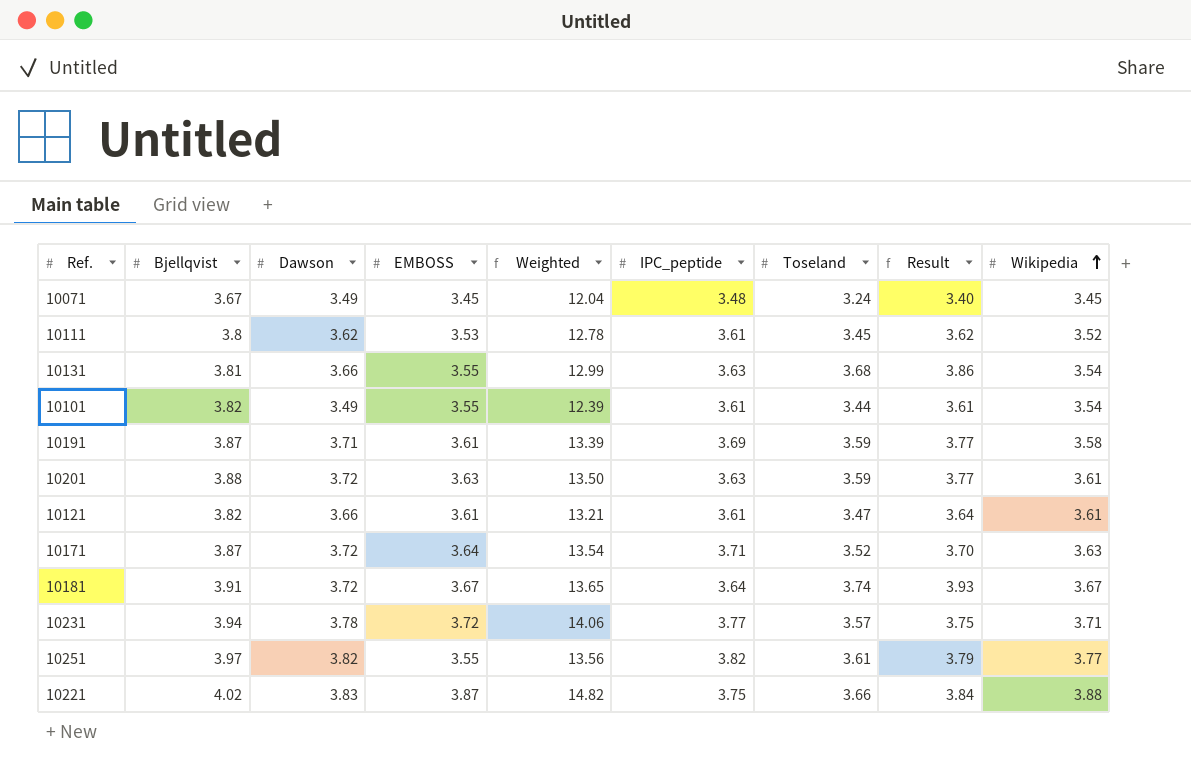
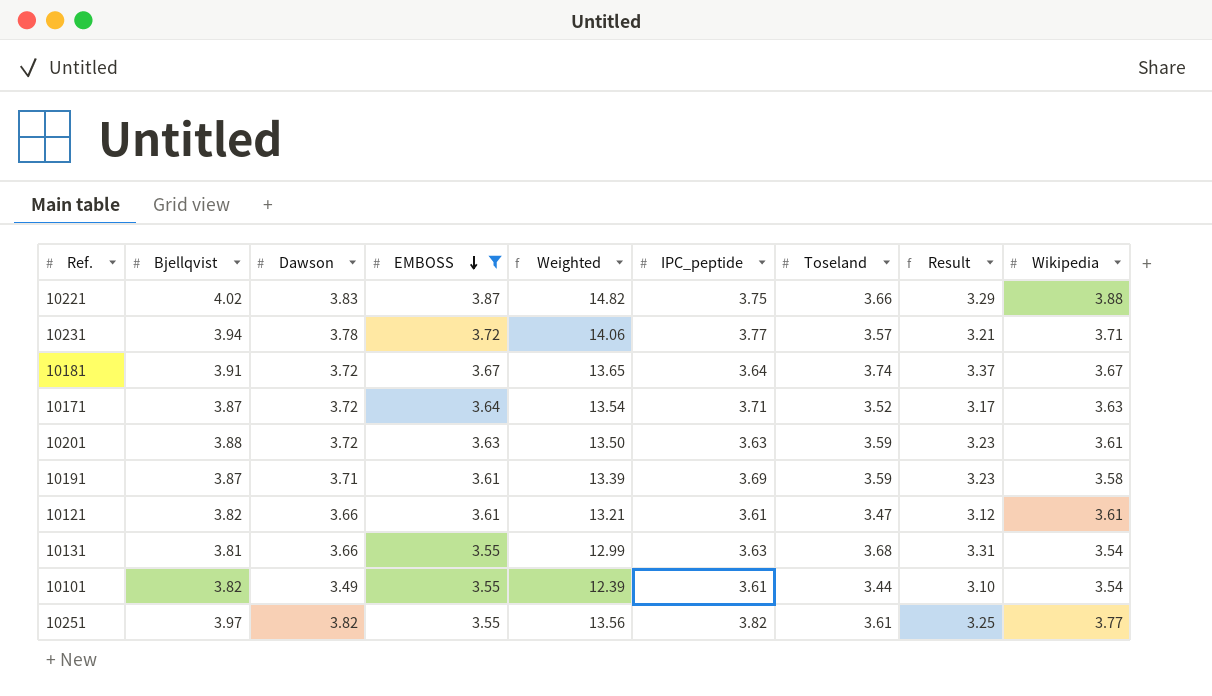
filter: none -> EMBOSS >= 3.55
row order: Wikipedia ascending -> EMBOSS descending
column Result | formula: [Toseland] * 1.05 -> [Toseland] * 0.9

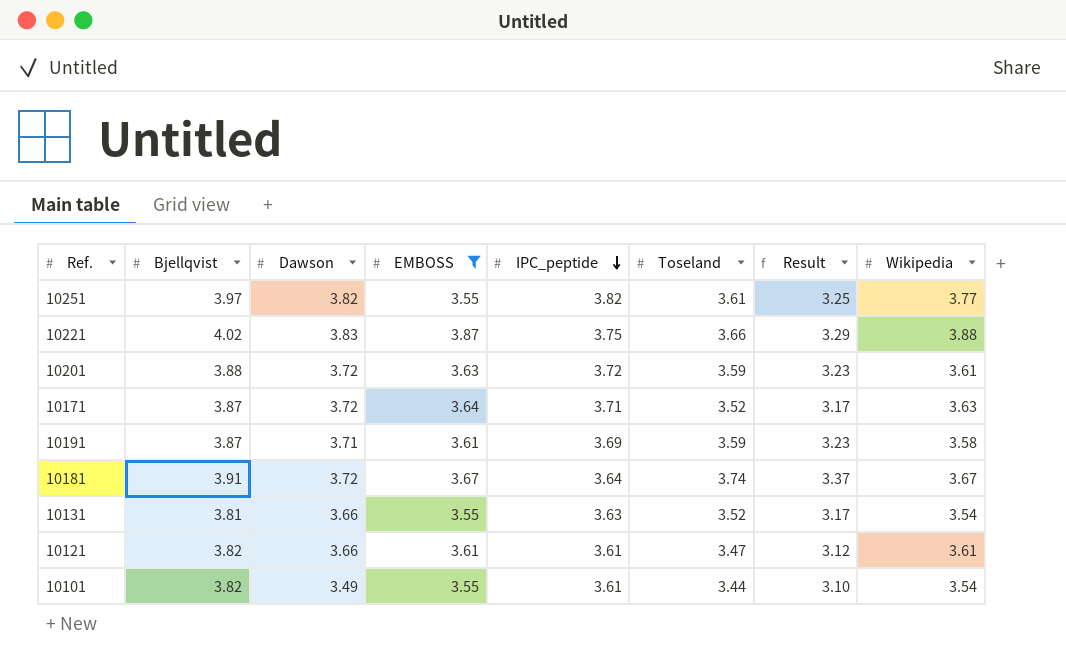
row order: EMBOSS descending -> IPC_peptide descending
column Weighted | formula: [Dawson] * [EMBOSS] -> none
row 10231: 3.94 | 3.78 | 3.72 | 14.06 | 3.77 | 3.57 | 3.21 | 3.71 -> none
10201 | IPC_peptide: 3.63 -> 3.72
10131 | Toseland: 3.68 -> 3.52
10131 | Result: 3.31 -> 3.17

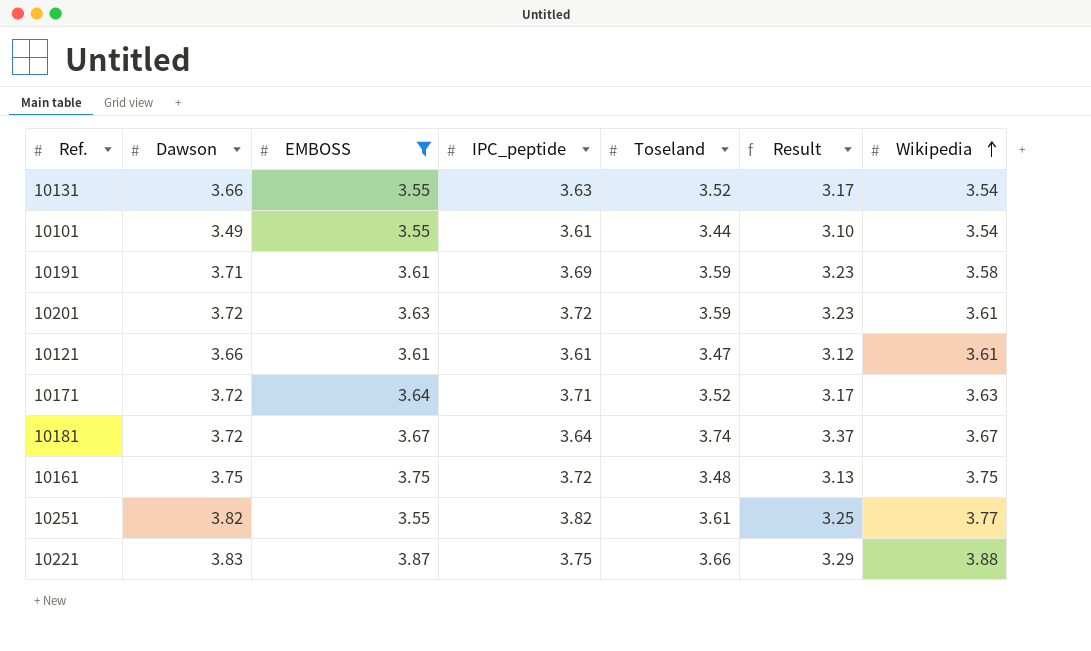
row order: IPC_peptide descending -> Wikipedia ascending
column Bjellqvist | position: 2 -> none
row 10161: none -> 3.75 | 3.75 | 3.72 | 3.48 | 3.13 | 3.75

